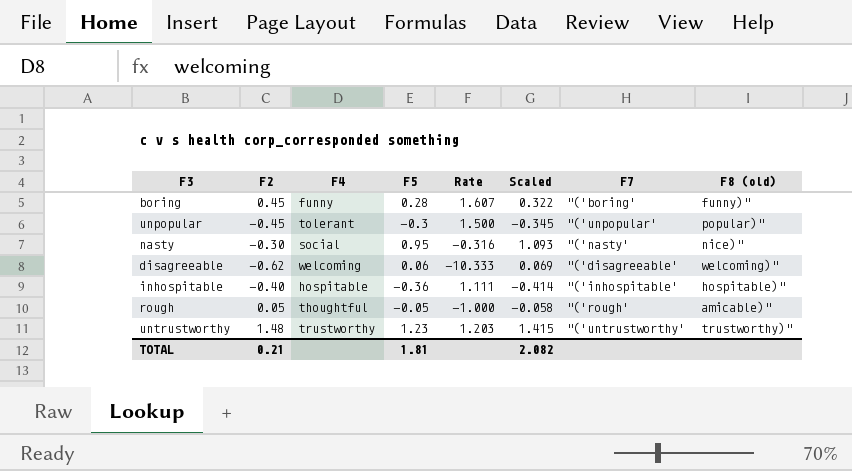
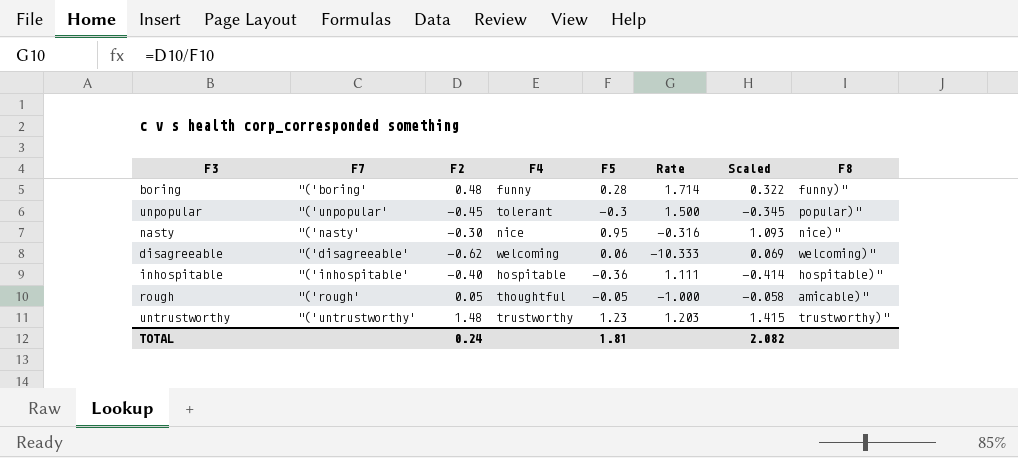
column F7 | position: 7 -> 2
column name: F8 (old) -> F8
boring | F2: 0.45 -> 0.48
boring | Rate: 1.607 -> 1.714
nasty | F4: social -> nice
TOTAL | F2: 0.21 -> 0.24

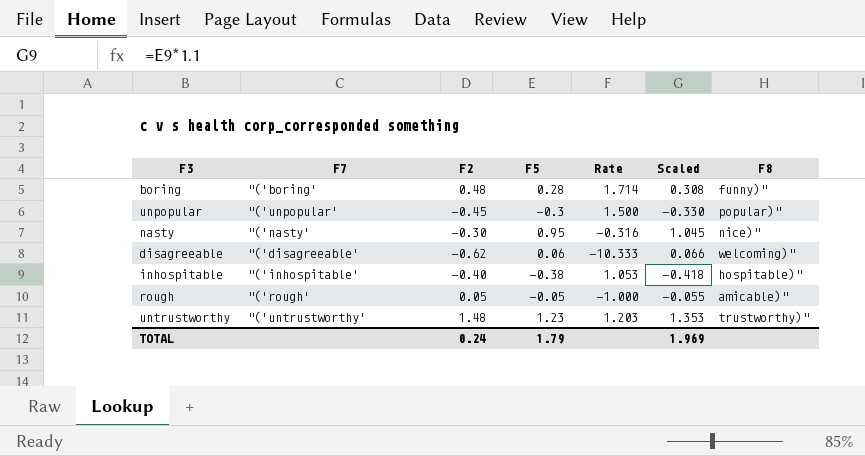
column F4 | position: 4 -> none
column Scaled | formula: [F5] * 1.15 -> [F5] * 1.1
inhospitable | F5: -0.36 -> -0.38
inhospitable | Rate: 1.111 -> 1.053
TOTAL | F5: 1.81 -> 1.79
TOTAL | Scaled: 2.082 -> 1.969

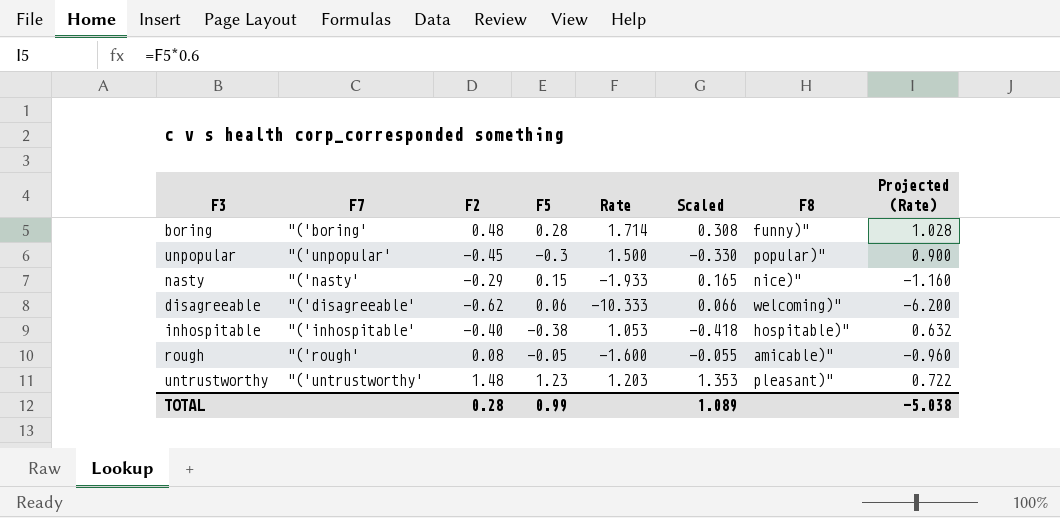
column Projected (Rate) | formula: none -> [Rate] * 0.6
nasty | F2: -0.30 -> -0.29
nasty | F5: 0.95 -> 0.15
nasty | Rate: -0.316 -> -1.933
nasty | Scaled: 1.045 -> 0.165
rough | F2: 0.05 -> 0.08
rough | Rate: -1.000 -> -1.600
untrustworthy | F8: trustworthy)" -> pleasant)"
TOTAL | F2: 0.24 -> 0.28
TOTAL | F5: 1.79 -> 0.99
TOTAL | Scaled: 1.969 -> 1.089

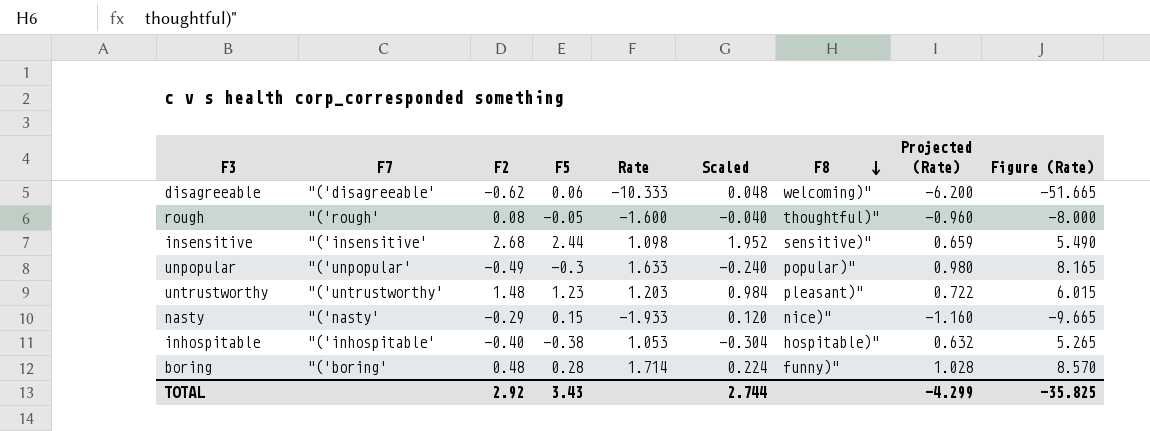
row order: none -> F8 descending
column Scaled | formula: [F5] * 1.1 -> [F5] * 0.8
column Figure (Rate) | formula: none -> [Rate] * 5
rough | F8: amicable)" -> thoughtful)"
row insensitive: none -> "('insensitive' | 2.68 | 2.44 | 1.098 | 1.952 | sensitive)" | 0.659 | 5.490
unpopular | F2: -0.45 -> -0.49
unpopular | Rate: 1.500 -> 1.633
unpopular | Projected (Rate): 0.900 -> 0.980
TOTAL | F2: 0.28 -> 2.92
TOTAL | F5: 0.99 -> 3.43
TOTAL | Scaled: 1.089 -> 2.744
TOTAL | Projected (Rate): -5.038 -> -4.299

